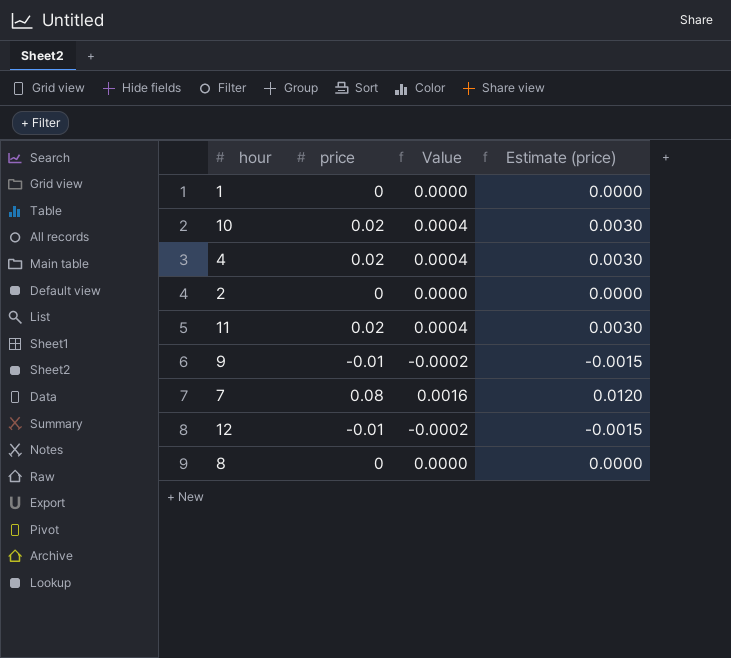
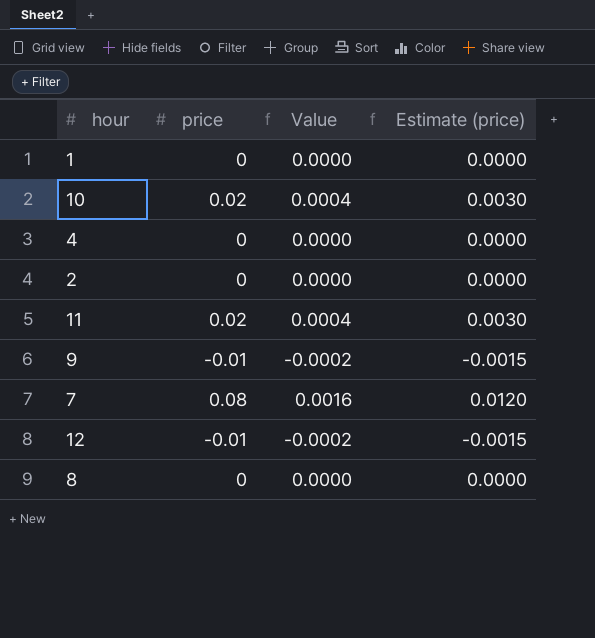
4 | price: 0.02 -> 0
4 | Value: 0.0004 -> 0.0000
4 | Estimate (price): 0.0030 -> 0.0000

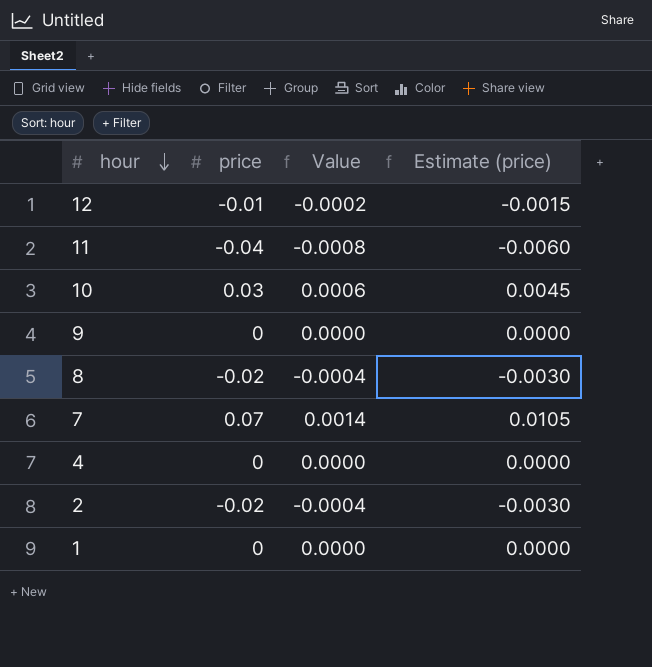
row order: none -> hour descending
11 | price: 0.02 -> -0.04
11 | Value: 0.0004 -> -0.0008
11 | Estimate (price): 0.0030 -> -0.0060
10 | price: 0.02 -> 0.03
10 | Value: 0.0004 -> 0.0006
10 | Estimate (price): 0.0030 -> 0.0045
9 | price: -0.01 -> 0
9 | Value: -0.0002 -> 0.0000
9 | Estimate (price): -0.0015 -> 0.0000
8 | price: 0 -> -0.02
8 | Value: 0.0000 -> -0.0004
8 | Estimate (price): 0.0000 -> -0.0030
7 | price: 0.08 -> 0.07
7 | Value: 0.0016 -> 0.0014
7 | Estimate (price): 0.0120 -> 0.0105
2 | price: 0 -> -0.02
2 | Value: 0.0000 -> -0.0004
2 | Estimate (price): 0.0000 -> -0.0030

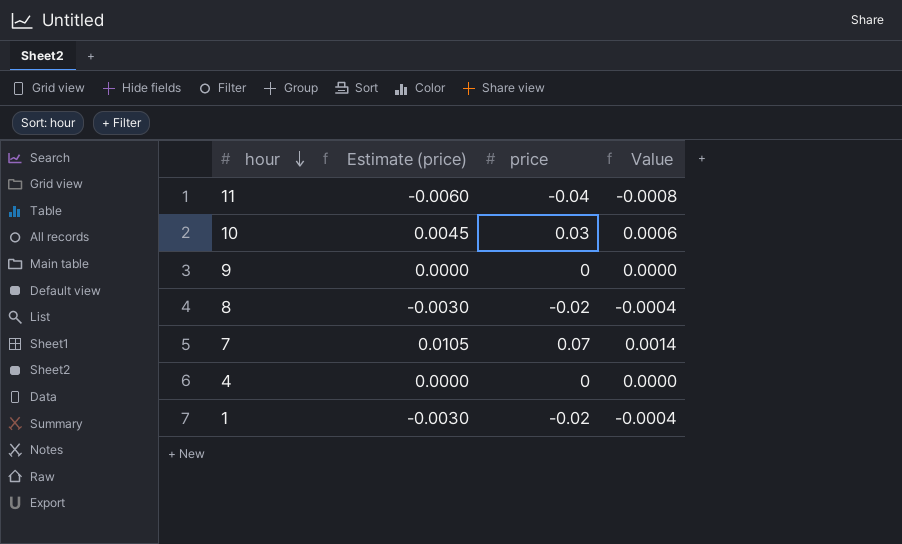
column Estimate (price) | position: 4 -> 2
row 12: -0.01 | -0.0002 | -0.0015 -> none
row 2: -0.02 | -0.0004 | -0.0030 -> none
1 | Estimate (price): 0.0000 -> -0.0030
1 | price: 0 -> -0.02
1 | Value: 0.0000 -> -0.0004

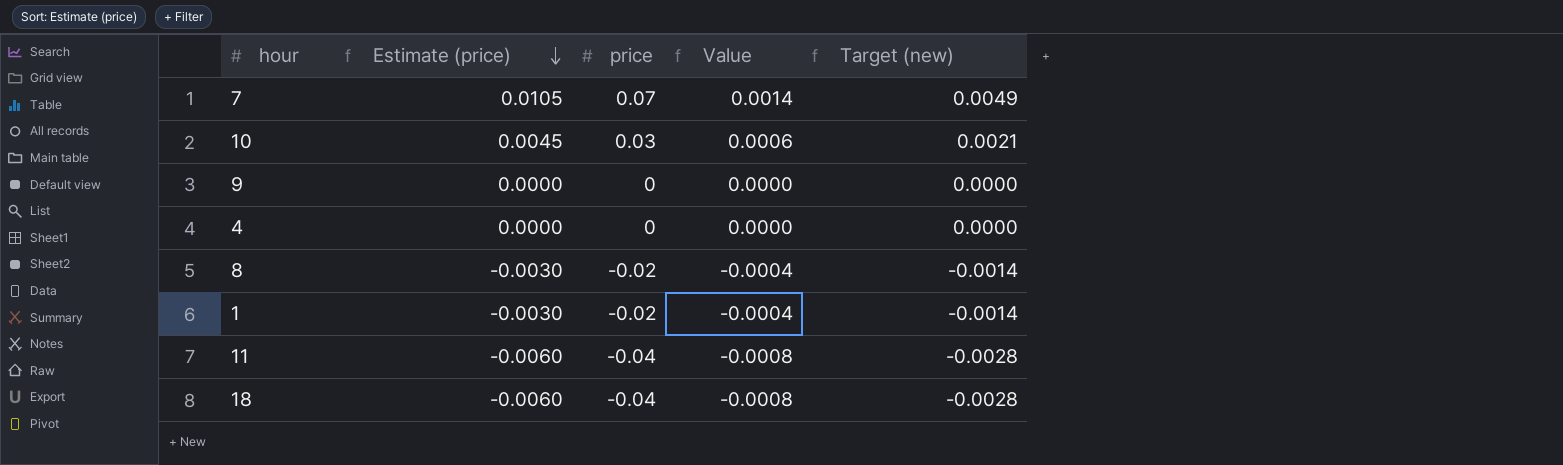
row order: hour descending -> Estimate (price) descending
column Target (new) | formula: none -> [price] * 0.07
row 18: none -> -0.0060 | -0.04 | -0.0008 | -0.0028

